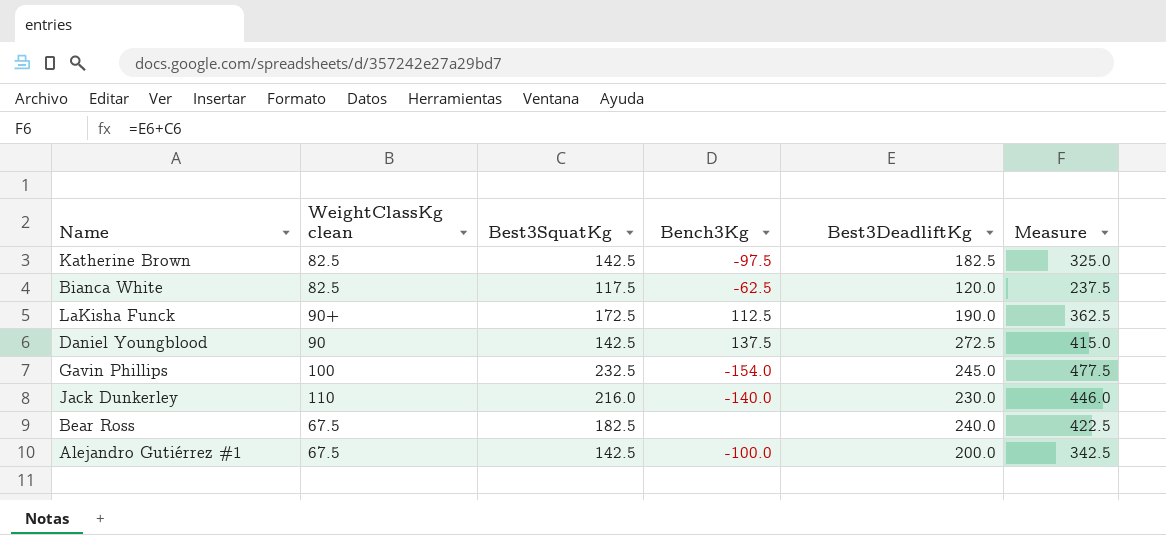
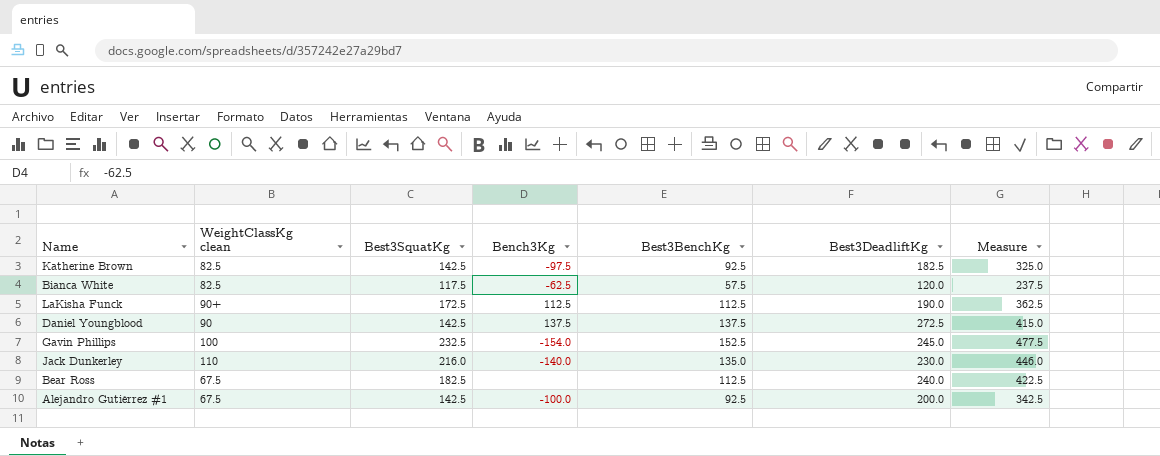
column Best3BenchKg | position: none -> 5

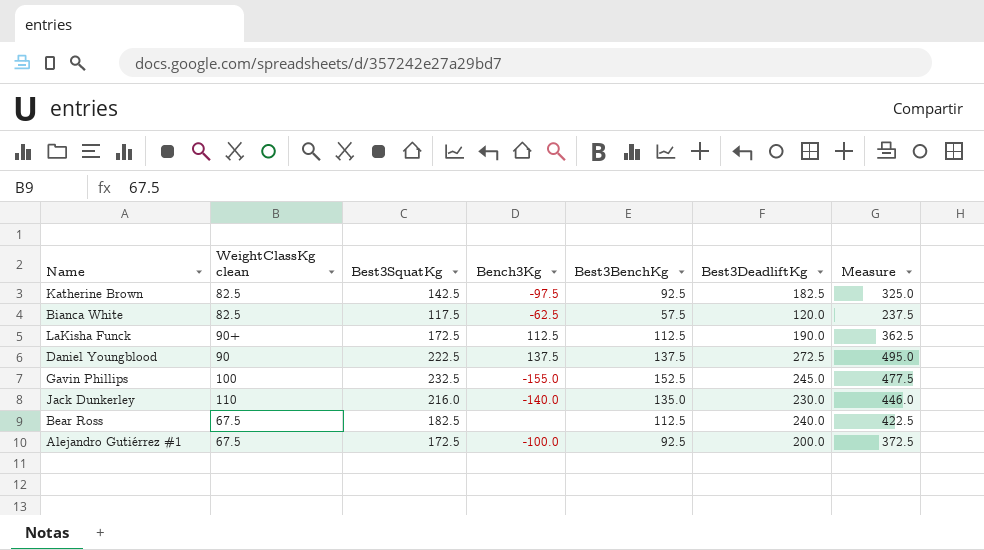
Daniel Youngblood | Best3SquatKg: 142.5 -> 222.5
Daniel Youngblood | Measure: 415.0 -> 495.0
Gavin Phillips | Bench3Kg: -154.0 -> -155.0
Alejandro Gutiérrez #1 | Best3SquatKg: 142.5 -> 172.5
Alejandro Gutiérrez #1 | Measure: 342.5 -> 372.5

